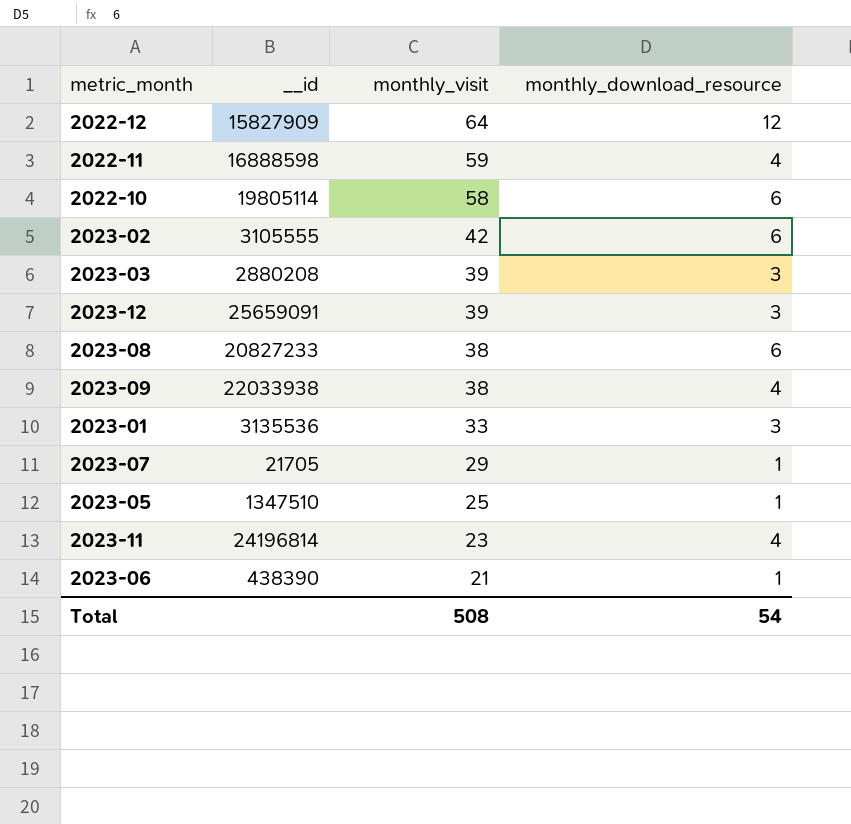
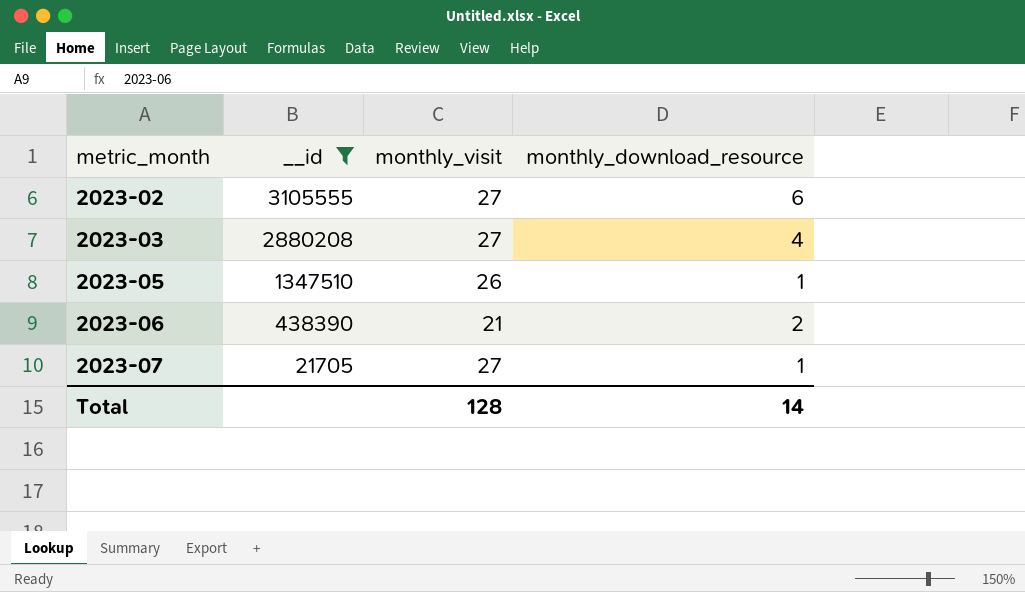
filter: none -> __id <= 3105555
row order: monthly_visit descending -> metric_month ascending
2023-02 | monthly_visit: 42 -> 27
2023-03 | monthly_visit: 39 -> 27
2023-03 | monthly_download_resource: 3 -> 4
2023-05 | monthly_visit: 25 -> 26
2023-06 | monthly_download_resource: 1 -> 2
2023-07 | monthly_visit: 29 -> 27
Total | monthly_visit: 508 -> 128
Total | monthly_download_resource: 54 -> 14

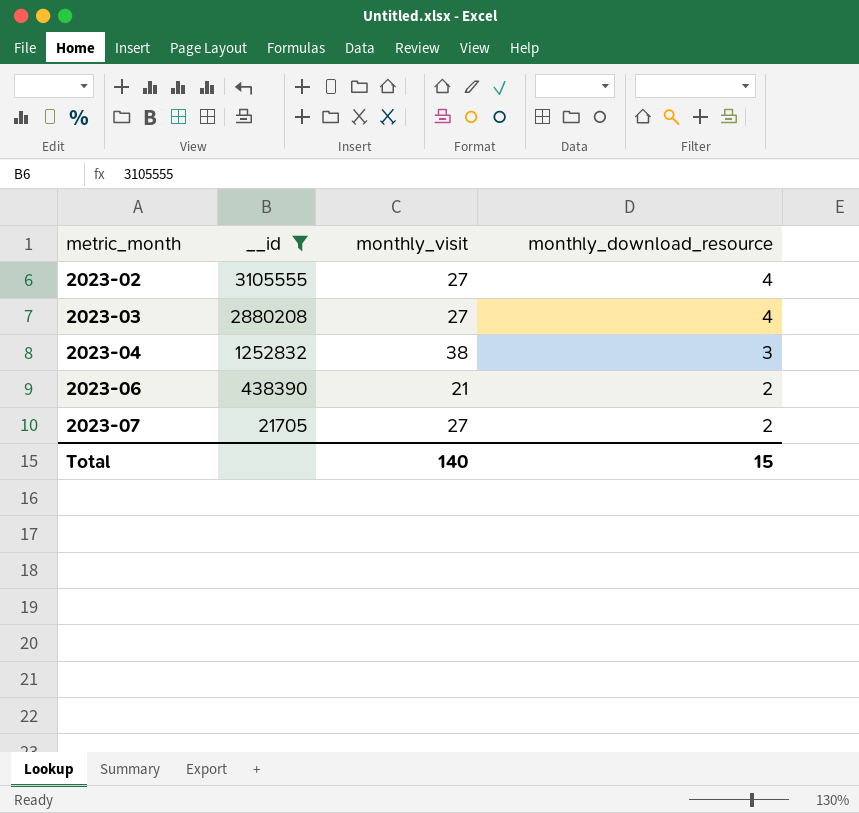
row 2023-05: 1347510 | 26 | 1 -> none
2023-02 | monthly_download_resource: 6 -> 4
row 2023-04: none -> 1252832 | 38 | 3
2023-07 | monthly_download_resource: 1 -> 2
Total | monthly_visit: 128 -> 140
Total | monthly_download_resource: 14 -> 15

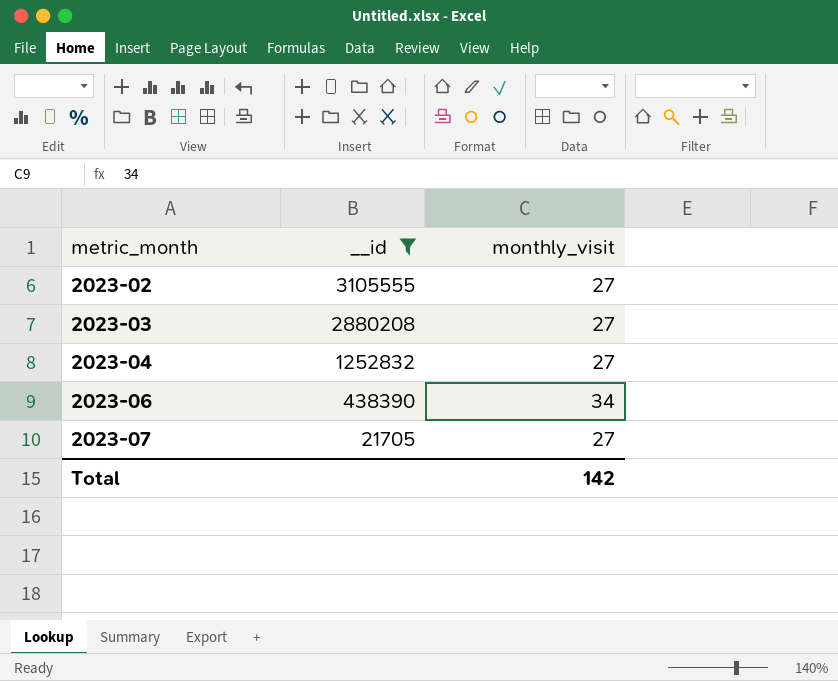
column monthly_download_resource | position: 4 -> none
2023-04 | monthly_visit: 38 -> 27
2023-06 | monthly_visit: 21 -> 34
Total | monthly_visit: 140 -> 142

